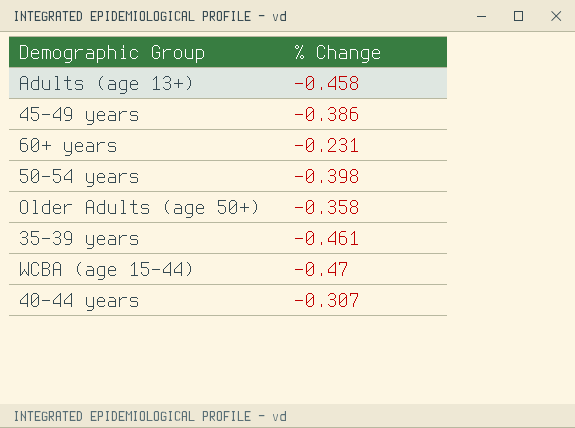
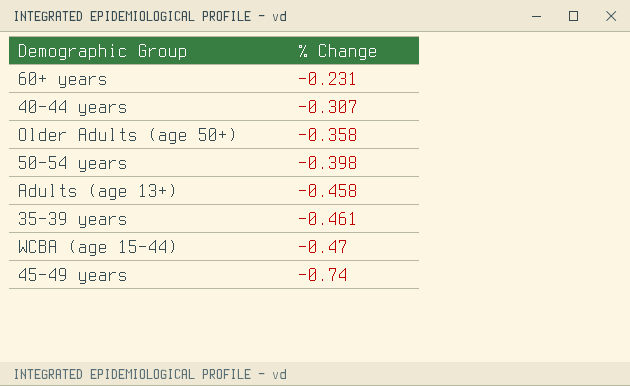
row order: none -> % Change descending
45–49 years | % Change: -0.386 -> -0.74

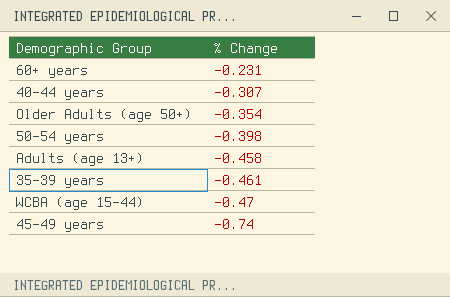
Older Adults (age 50+) | % Change: -0.358 -> -0.354

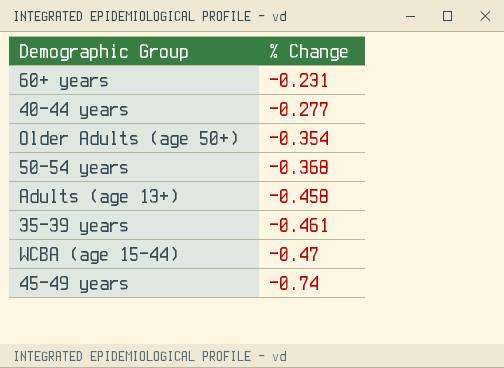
40–44 years | % Change: -0.307 -> -0.277
50–54 years | % Change: -0.398 -> -0.368

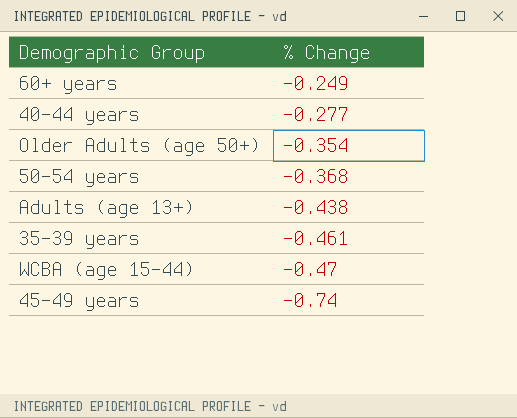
60+ years | % Change: -0.231 -> -0.249
Adults (age 13+) | % Change: -0.458 -> -0.438

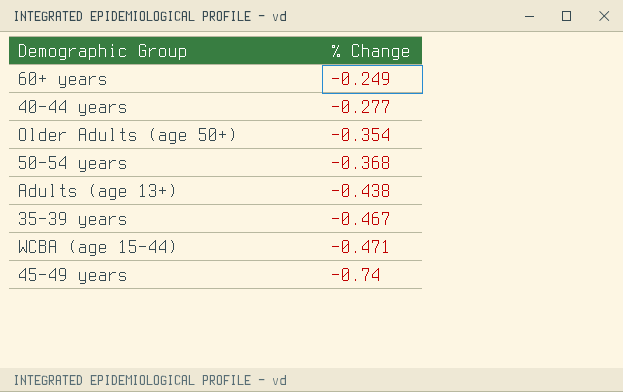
35–39 years | % Change: -0.461 -> -0.467
WCBA (age 15–44) | % Change: -0.47 -> -0.471

